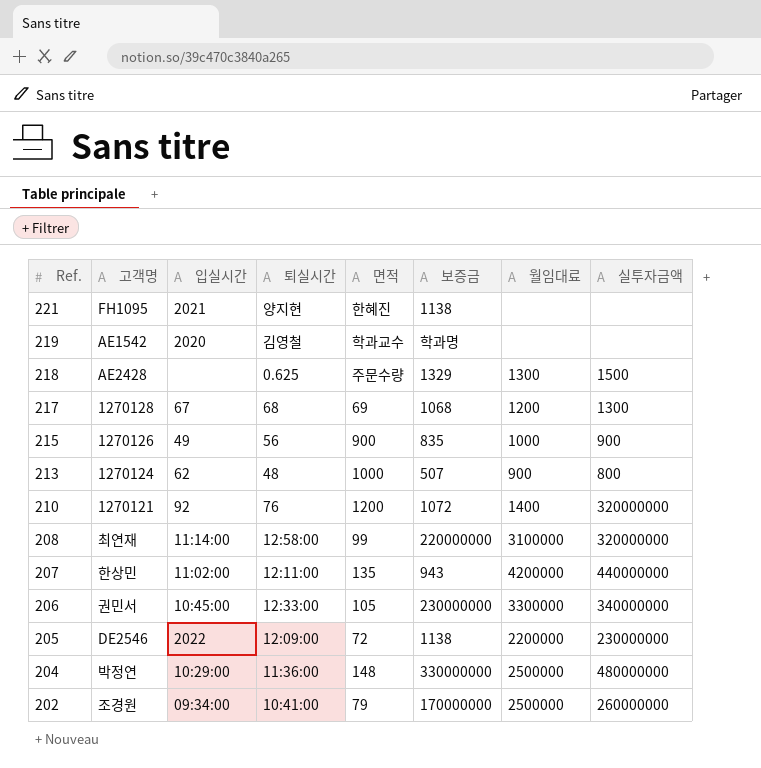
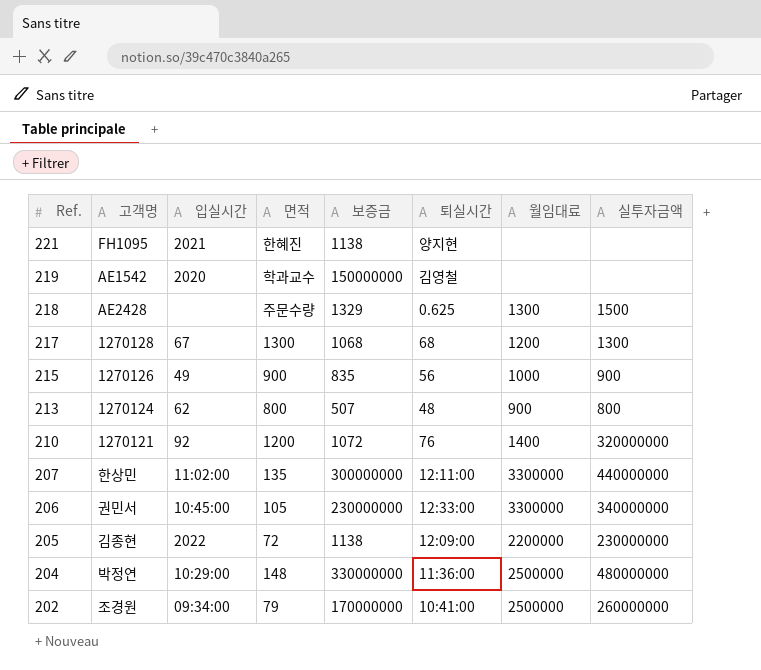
column 퇴실시간 | position: 4 -> 6
row 208: 최연재 | 11:14:00 | 12:58:00 | 99 | 220000000 | 3100000 | 320000000 -> none
219 | 보증금: 학과명 -> 150000000
217 | 면적: 69 -> 1300
213 | 면적: 1000 -> 800
207 | 보증금: 943 -> 300000000
207 | 월임대료: 4200000 -> 3300000
205 | 고객명: DE2546 -> 김종현

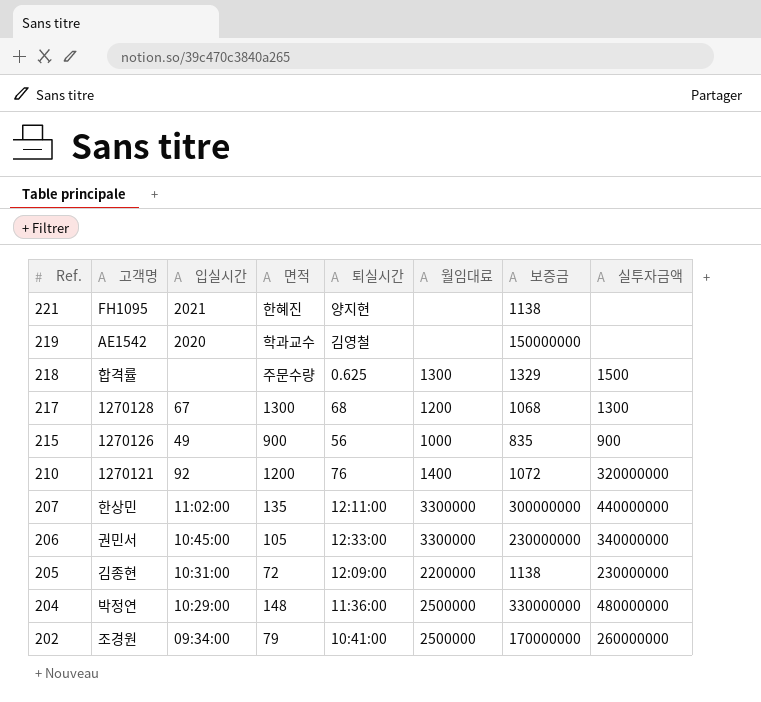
column 보증금 | position: 5 -> 7
row 213: 1270124 | 62 | 800 | 507 | 48 | 900 | 800 -> none
218 | 고객명: AE2428 -> 합격률
205 | 입실시간: 2022 -> 10:31:00

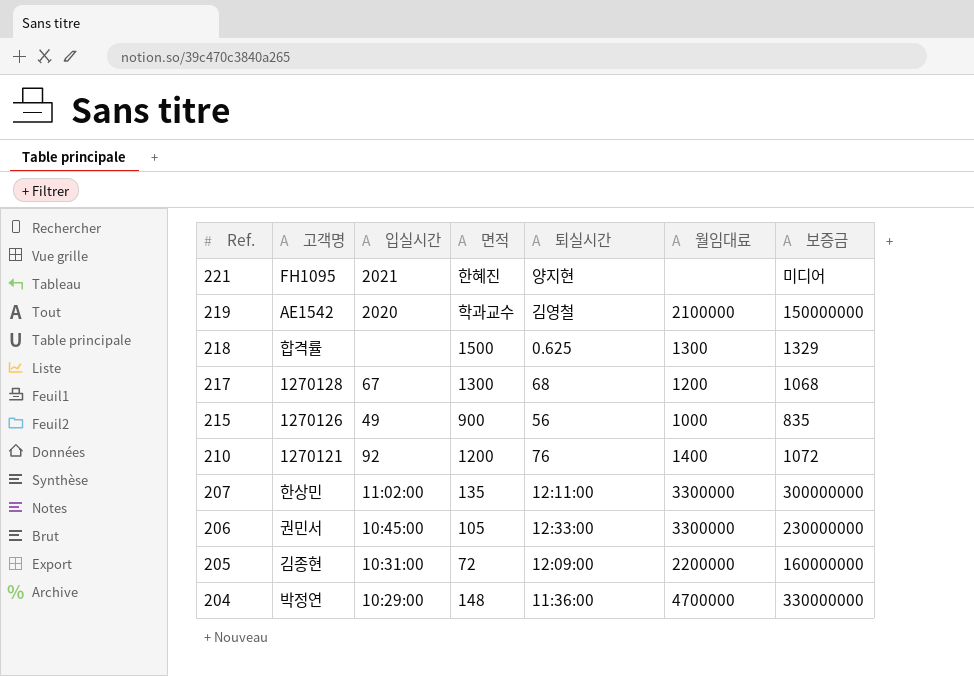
column 실투자금액 | position: 8 -> none
row 202: 조경원 | 09:34:00 | 79 | 10:41:00 | 2500000 | 170000000 | 260000000 -> none
221 | 보증금: 1138 -> 미디어
219 | 월임대료: none -> 2100000
218 | 면적: 주문수량 -> 1500
205 | 보증금: 1138 -> 160000000
204 | 월임대료: 2500000 -> 4700000

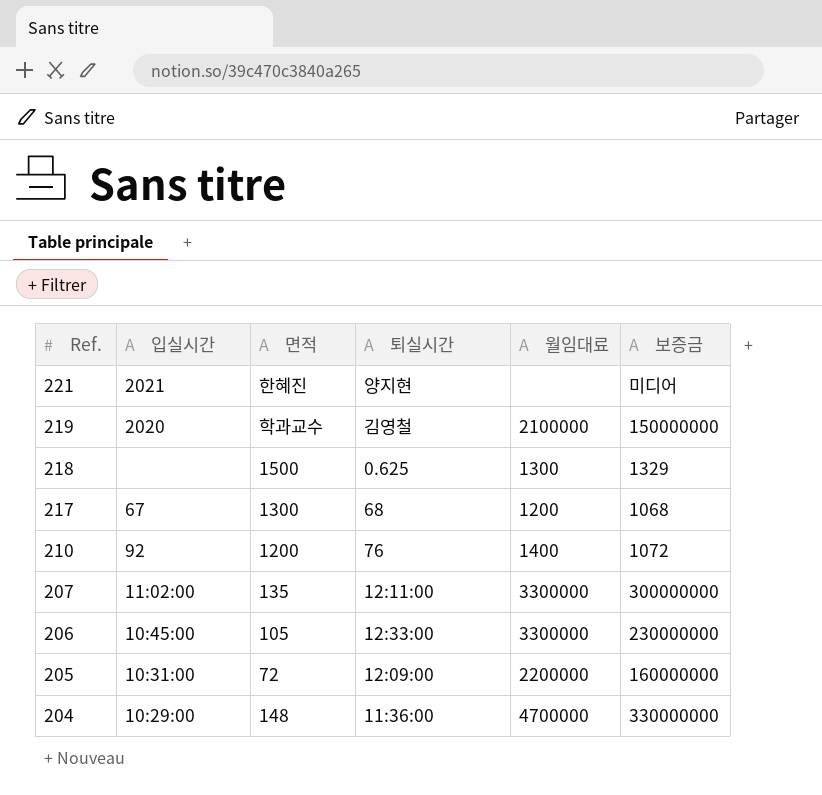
column 고객명 | position: 2 -> none
row 215: 1270126 | 49 | 900 | 56 | 1000 | 835 -> none

